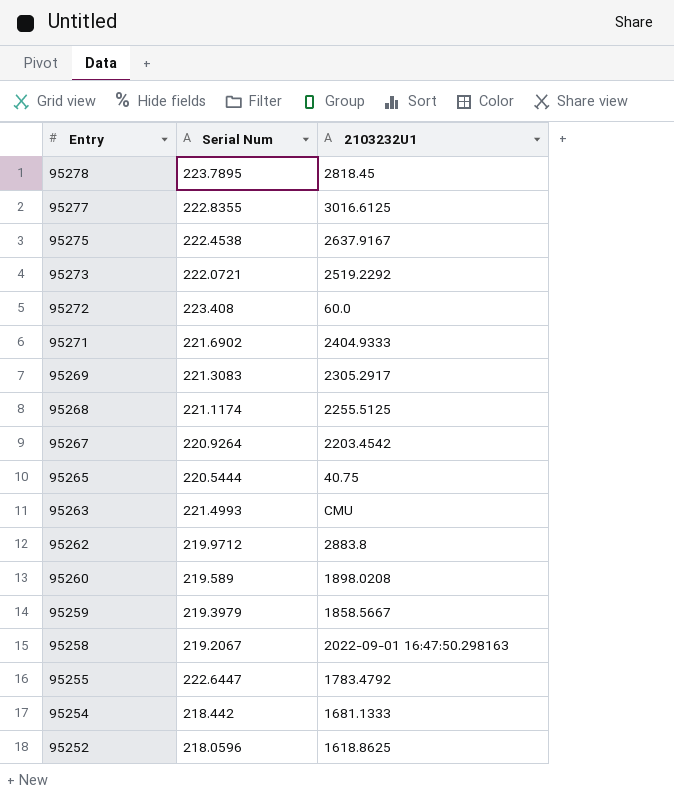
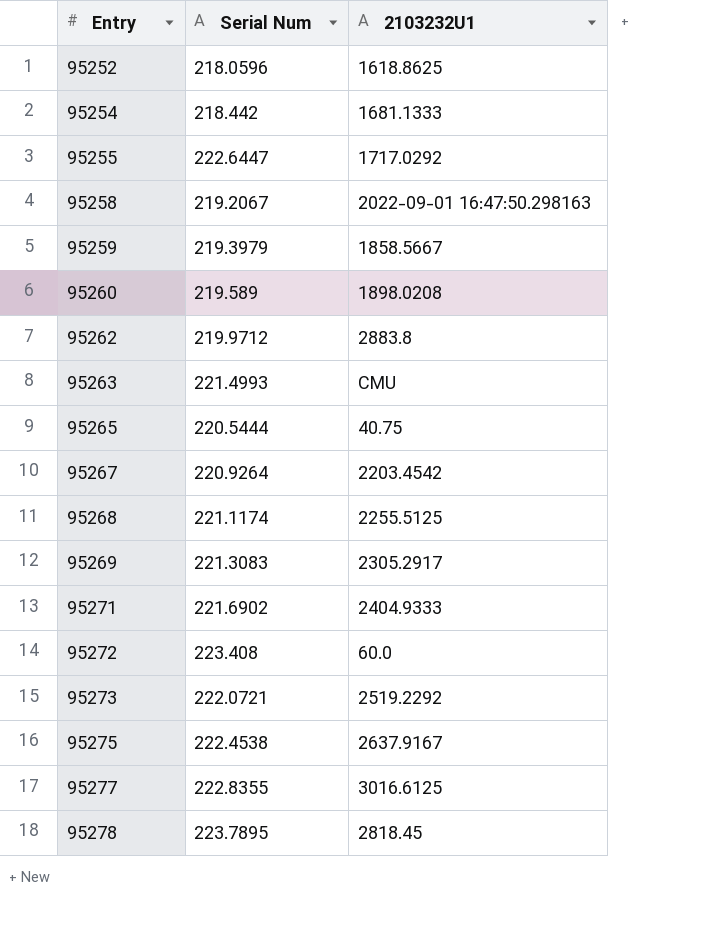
row order: Entry descending -> Entry ascending
95255 | 2103232U1: 1783.4792 -> 1717.0292

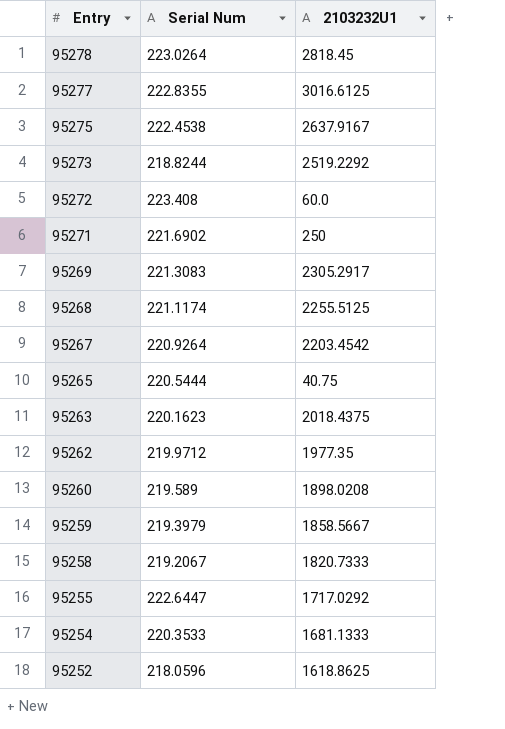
row order: Entry ascending -> Entry descending
95278 | Serial Num: 223.7895 -> 223.0264
95273 | Serial Num: 222.0721 -> 218.8244
95271 | 2103232U1: 2404.9333 -> 250
95263 | Serial Num: 221.4993 -> 220.1623
95263 | 2103232U1: CMU -> 2018.4375
95262 | 2103232U1: 2883.8 -> 1977.35
95258 | 2103232U1: 2022-09-01 16:47:50.298163 -> 1820.7333
95254 | Serial Num: 218.442 -> 220.3533

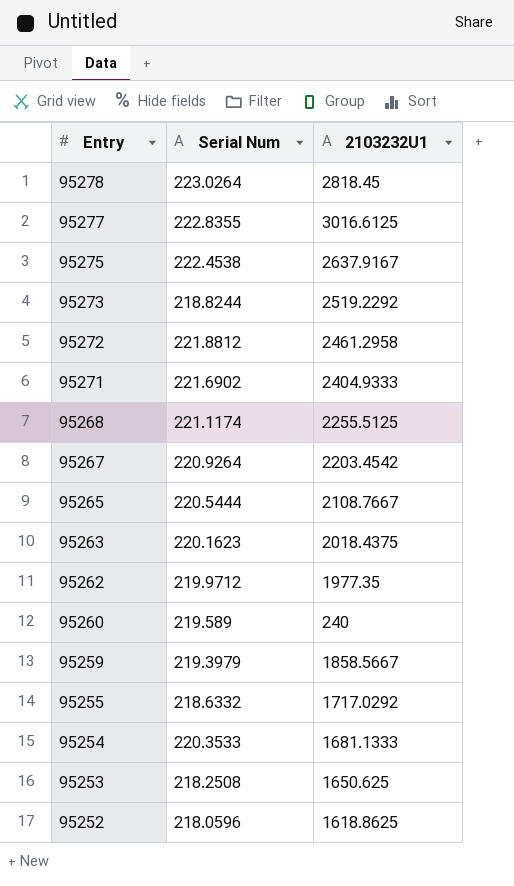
row 95269: 221.3083 | 2305.2917 -> none
row 95258: 219.2067 | 1820.7333 -> none
95272 | Serial Num: 223.408 -> 221.8812
95272 | 2103232U1: 60.0 -> 2461.2958
95271 | 2103232U1: 250 -> 2404.9333
95265 | 2103232U1: 40.75 -> 2108.7667
95260 | 2103232U1: 1898.0208 -> 240
95255 | Serial Num: 222.6447 -> 218.6332
row 95253: none -> 218.2508 | 1650.625

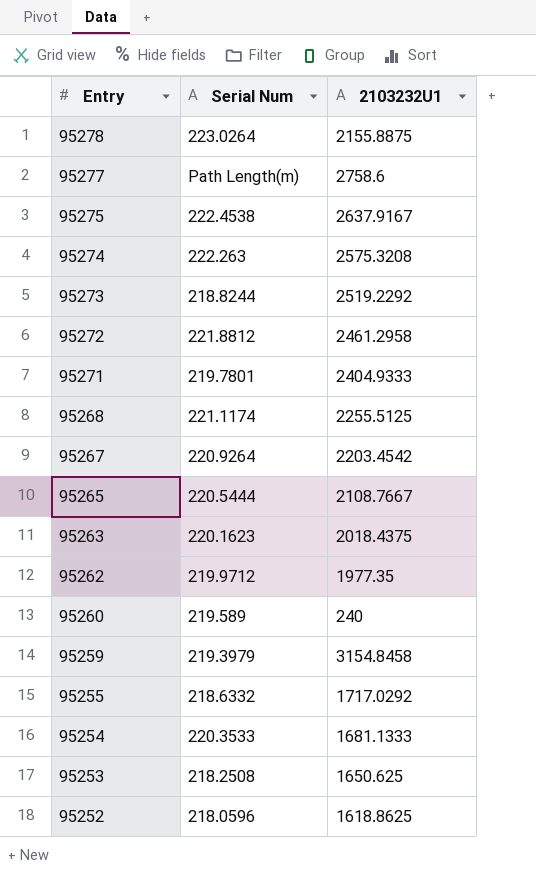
95278 | 2103232U1: 2818.45 -> 2155.8875
95277 | Serial Num: 222.8355 -> Path Length(m)
95277 | 2103232U1: 3016.6125 -> 2758.6
row 95274: none -> 222.263 | 2575.3208
95271 | Serial Num: 221.6902 -> 219.7801
95259 | 2103232U1: 1858.5667 -> 3154.8458

